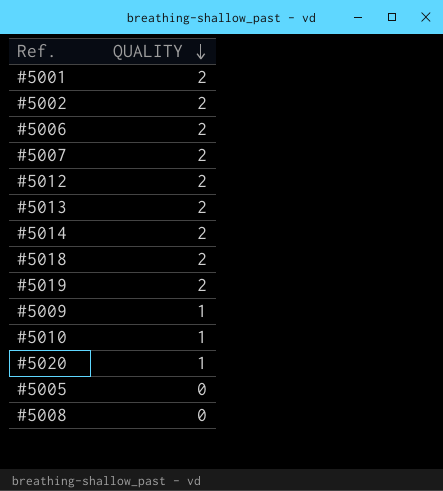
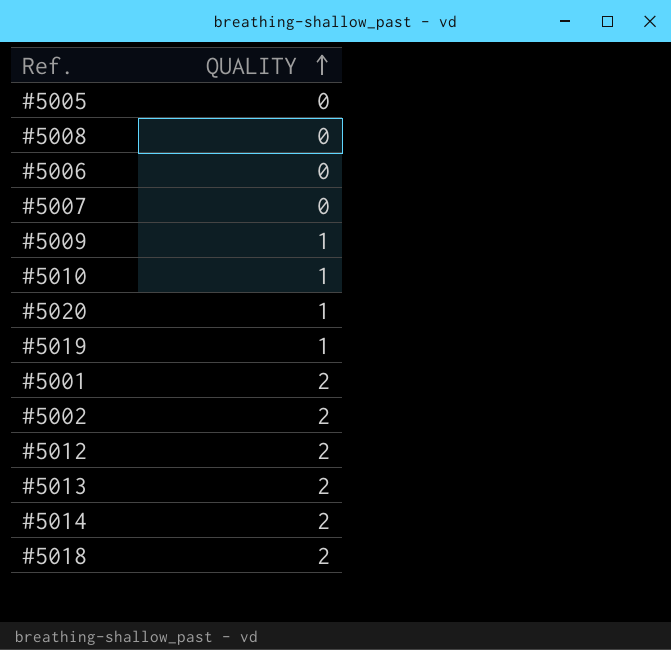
row order: QUALITY descending -> QUALITY ascending
#5006 | QUALITY: 2 -> 0
#5007 | QUALITY: 2 -> 0
#5019 | QUALITY: 2 -> 1

